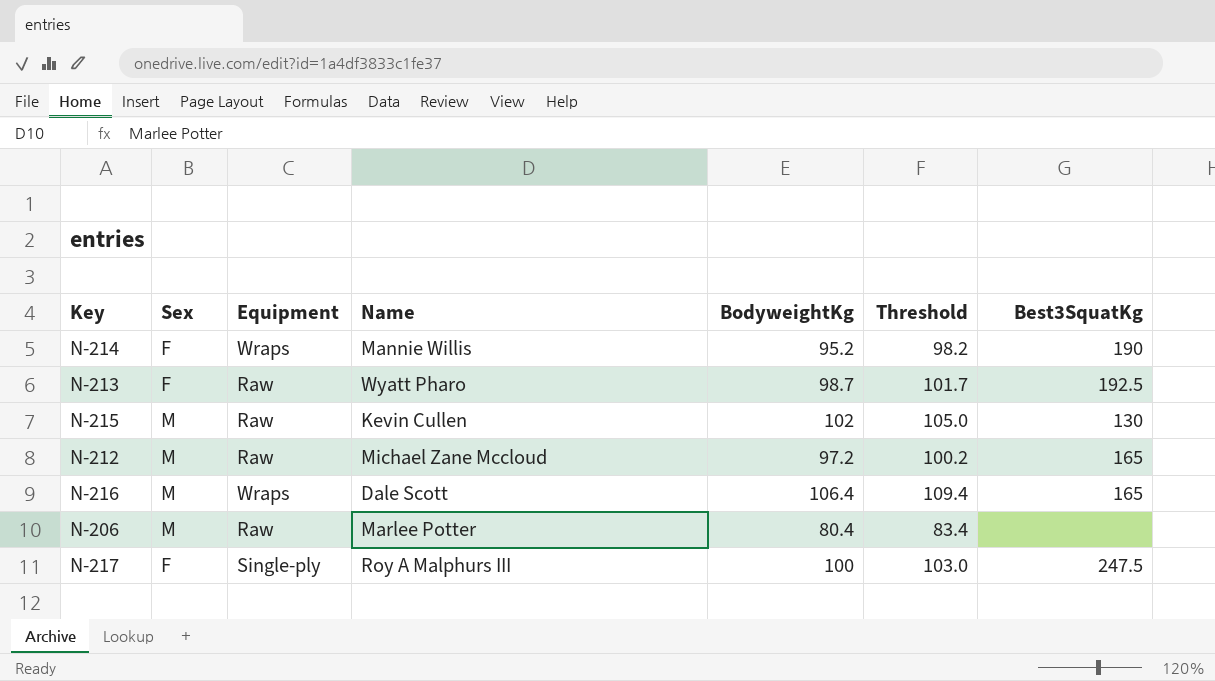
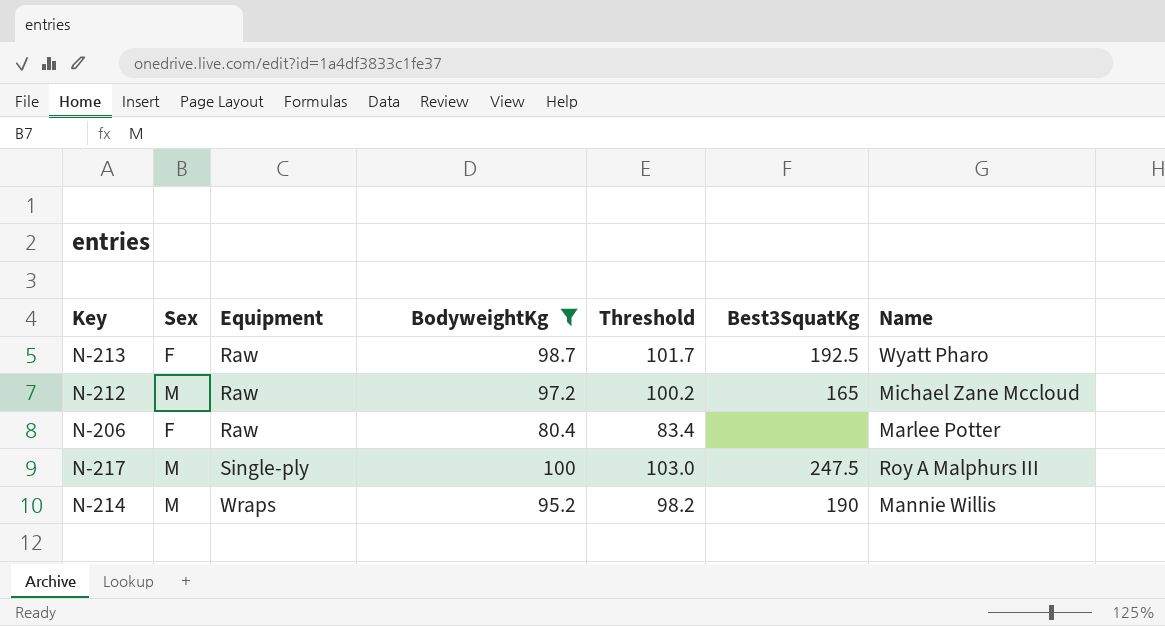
filter: none -> BodyweightKg <= 100
row order: none -> Equipment ascending
column Name | position: 4 -> 7
N-206 | Sex: M -> F
N-217 | Sex: F -> M
N-214 | Sex: F -> M

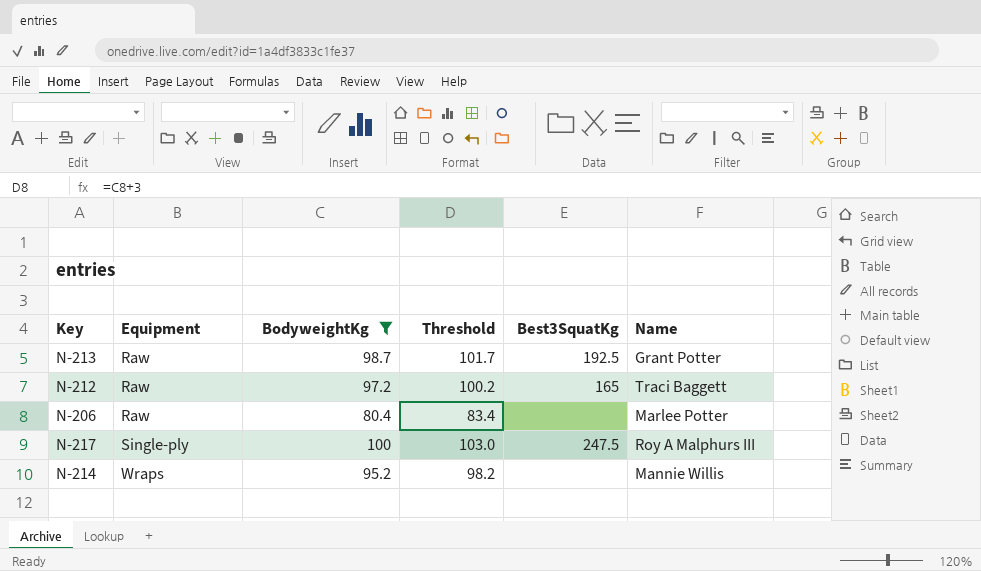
column Sex | position: 2 -> none
N-213 | Name: Wyatt Pharo -> Grant Potter
N-212 | Name: Michael Zane Mccloud -> Traci Baggett
N-214 | Best3SquatKg: 190 -> none

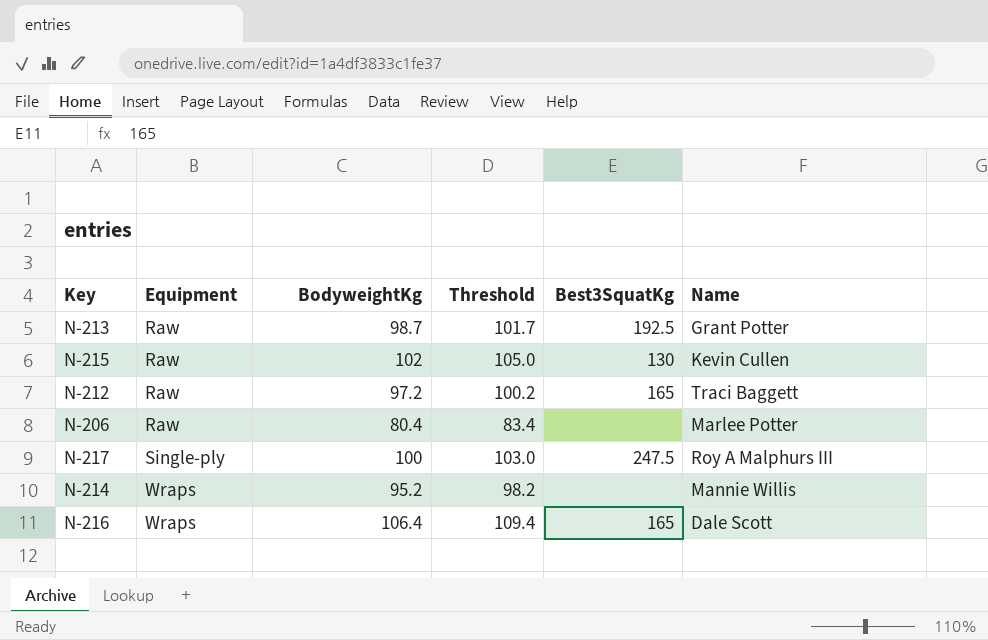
filter: BodyweightKg <= 100 -> none

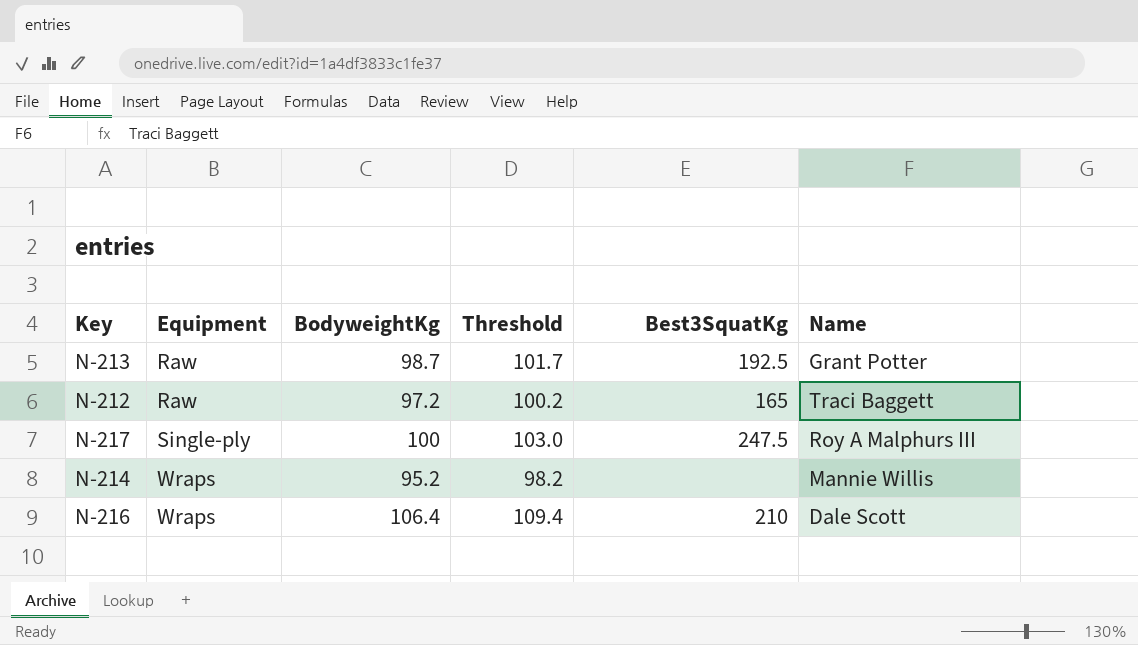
row N-215: Raw | 102 | 105.0 | 130 | Kevin Cullen -> none
row N-206: Raw | 80.4 | 83.4 | none | Marlee Potter -> none
N-216 | Best3SquatKg: 165 -> 210

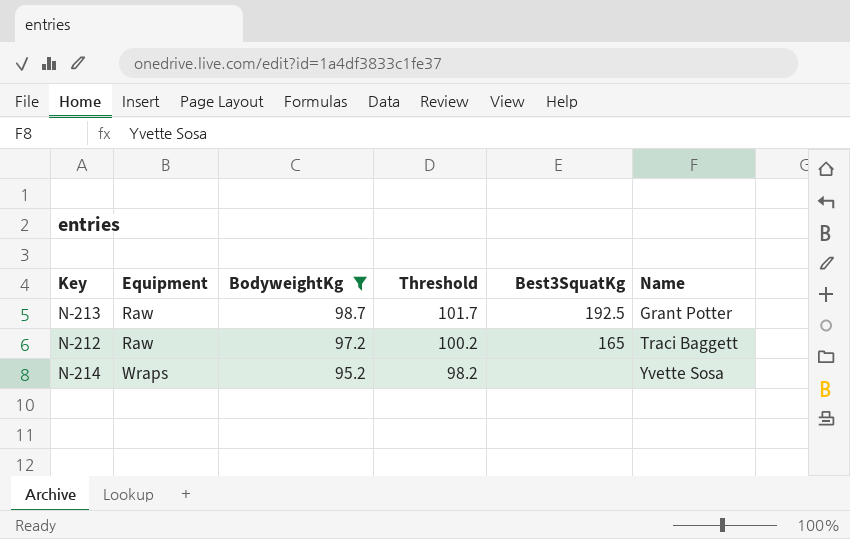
filter: none -> BodyweightKg <= 98.7
N-214 | Name: Mannie Willis -> Yvette Sosa

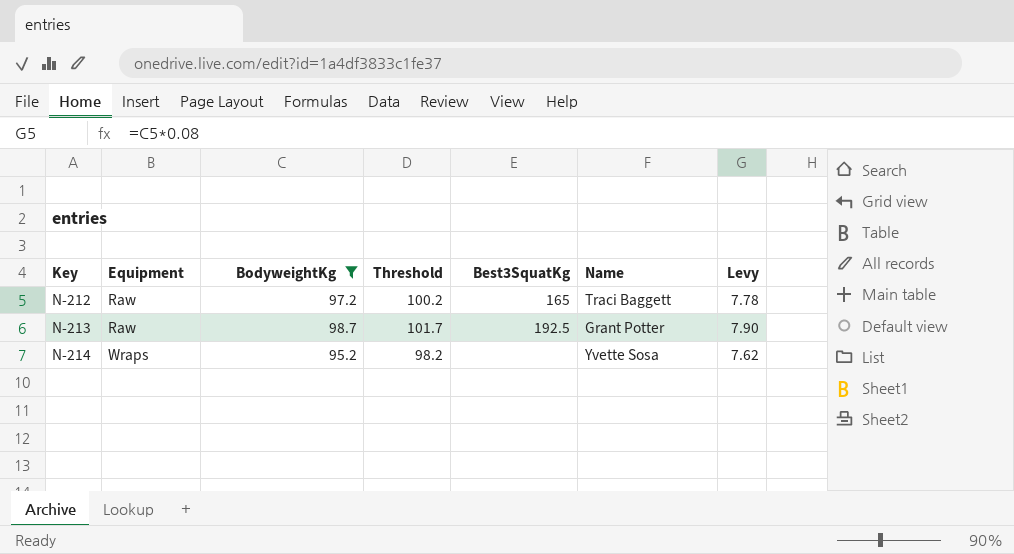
row order: Equipment ascending -> Key ascending
column Levy | formula: none -> [BodyweightKg] * 0.08

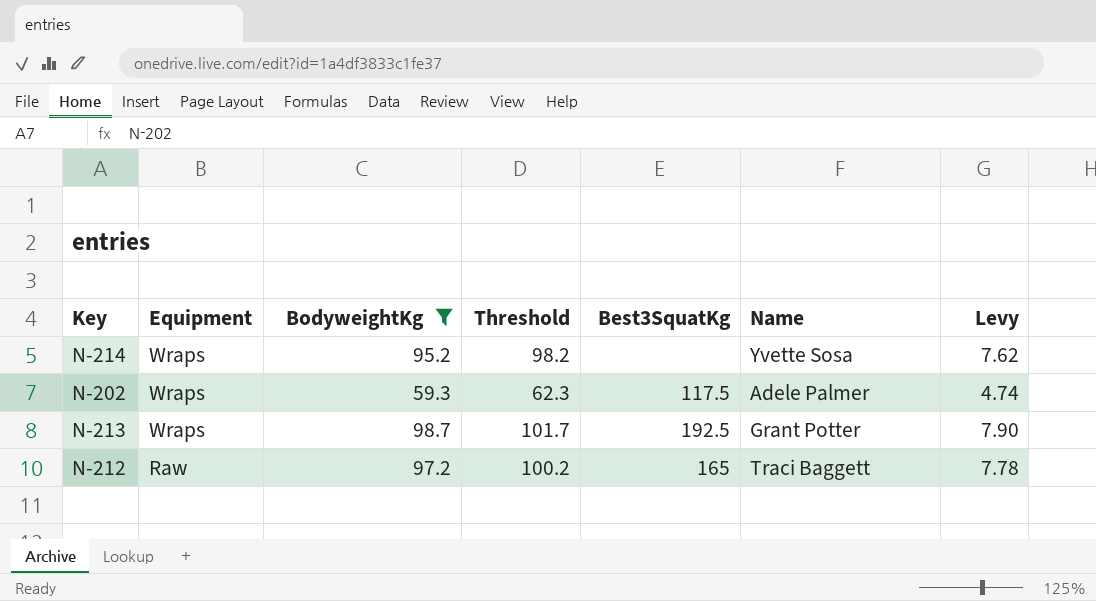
row order: Key ascending -> Equipment descending
row N-202: none -> Wraps | 59.3 | 62.3 | 117.5 | Adele Palmer | 4.74
N-213 | Equipment: Raw -> Wraps

